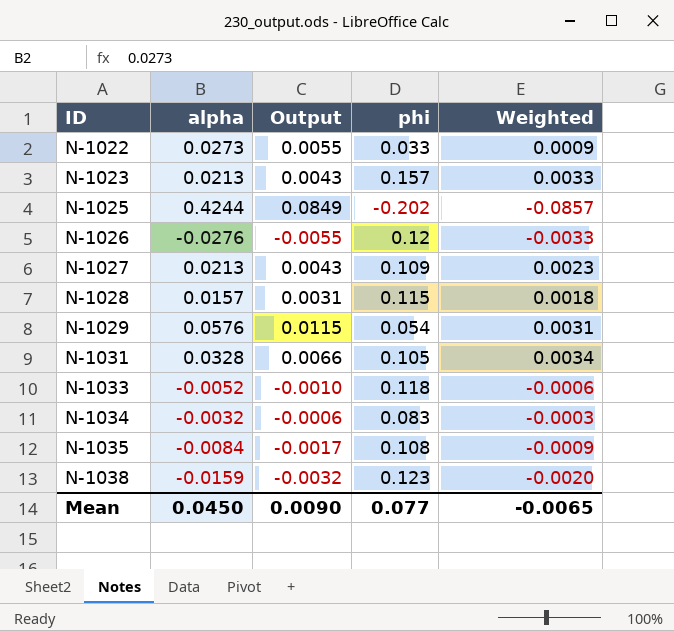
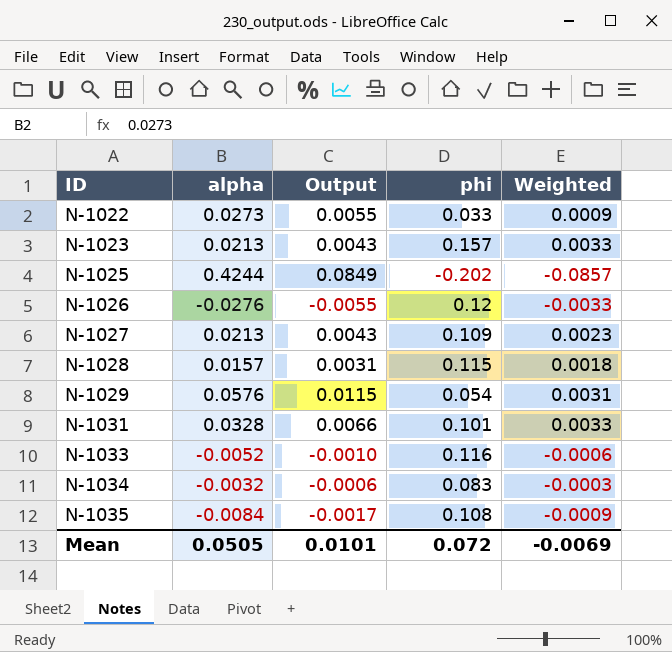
row N-1038: -0.0159 | -0.0032 | 0.123 | -0.0020 -> none
N-1031 | phi: 0.105 -> 0.101
N-1031 | Weighted: 0.0034 -> 0.0033
N-1033 | phi: 0.118 -> 0.116
Mean | alpha: 0.0450 -> 0.0505
Mean | Output: 0.0090 -> 0.0101
Mean | phi: 0.077 -> 0.072
Mean | Weighted: -0.0065 -> -0.0069

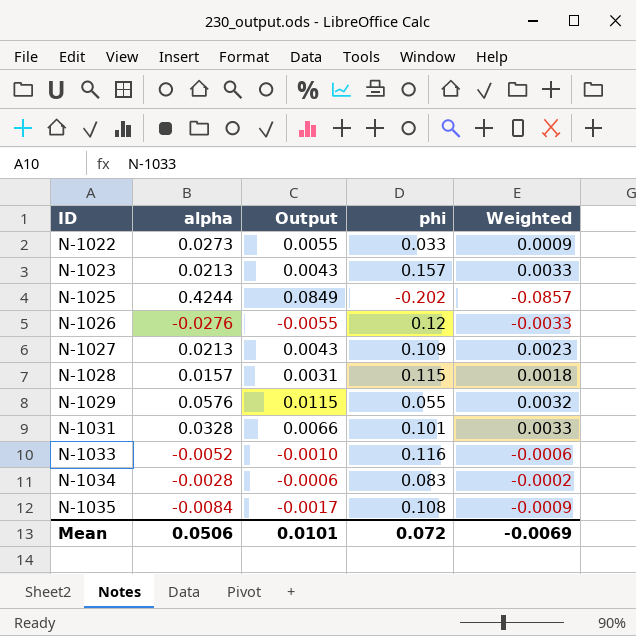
N-1029 | phi: 0.054 -> 0.055
N-1029 | Weighted: 0.0031 -> 0.0032
N-1034 | alpha: -0.0032 -> -0.0028
N-1034 | Weighted: -0.0003 -> -0.0002
Mean | alpha: 0.0505 -> 0.0506

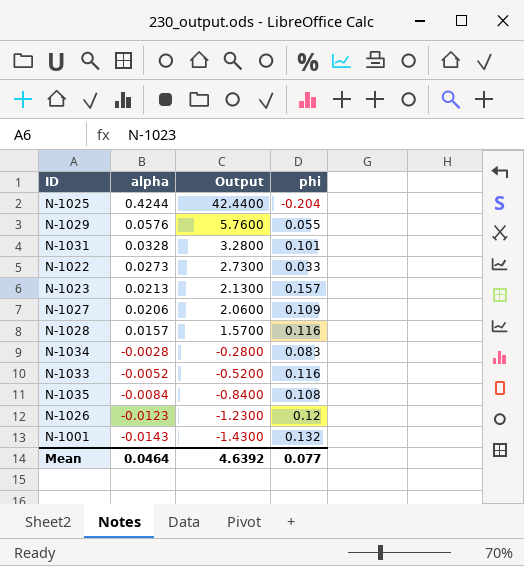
row order: ID ascending -> alpha descending
column Weighted | formula: [alpha] * [phi] -> none
column Output | formula: [alpha] * 0.2 -> [alpha] * 100
N-1025 | phi: -0.202 -> -0.204
N-1027 | alpha: 0.0213 -> 0.0206
N-1028 | phi: 0.115 -> 0.116
N-1026 | alpha: -0.0276 -> -0.0123
row N-1001: none -> -0.0143 | -1.4300 | 0.132
Mean | alpha: 0.0506 -> 0.0464
Mean | Output: 0.0101 -> 4.6392
Mean | phi: 0.072 -> 0.077

